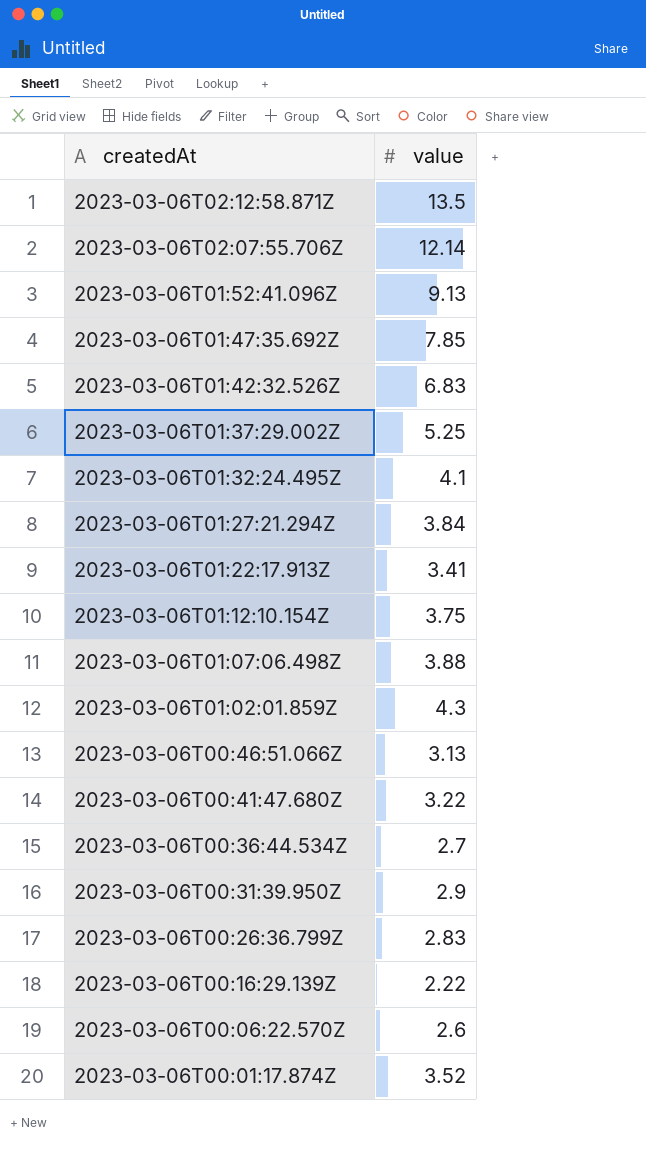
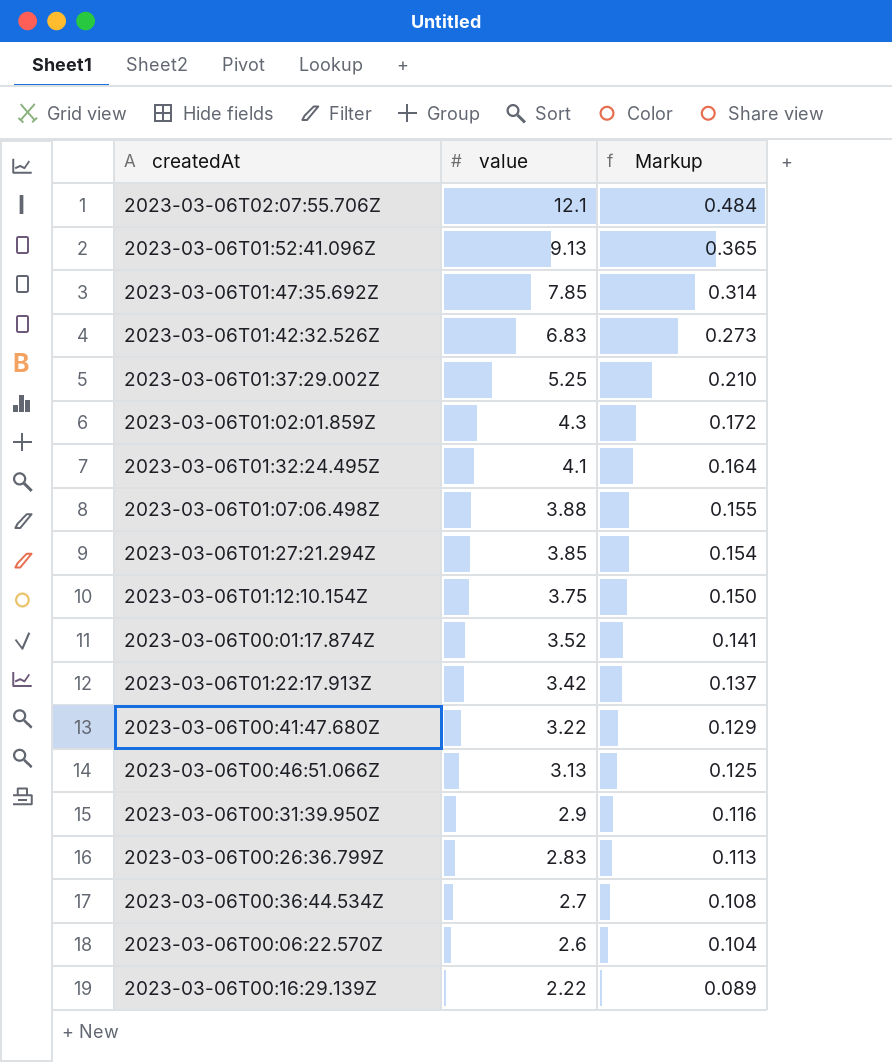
row order: createdAt descending -> value descending
column Markup | formula: none -> [value] * 0.04
row 2023-03-06T02:12:58.871Z: 13.5 -> none
2023-03-06T02:07:55.706Z | value: 12.14 -> 12.1
2023-03-06T01:27:21.294Z | value: 3.84 -> 3.85
2023-03-06T01:22:17.913Z | value: 3.41 -> 3.42

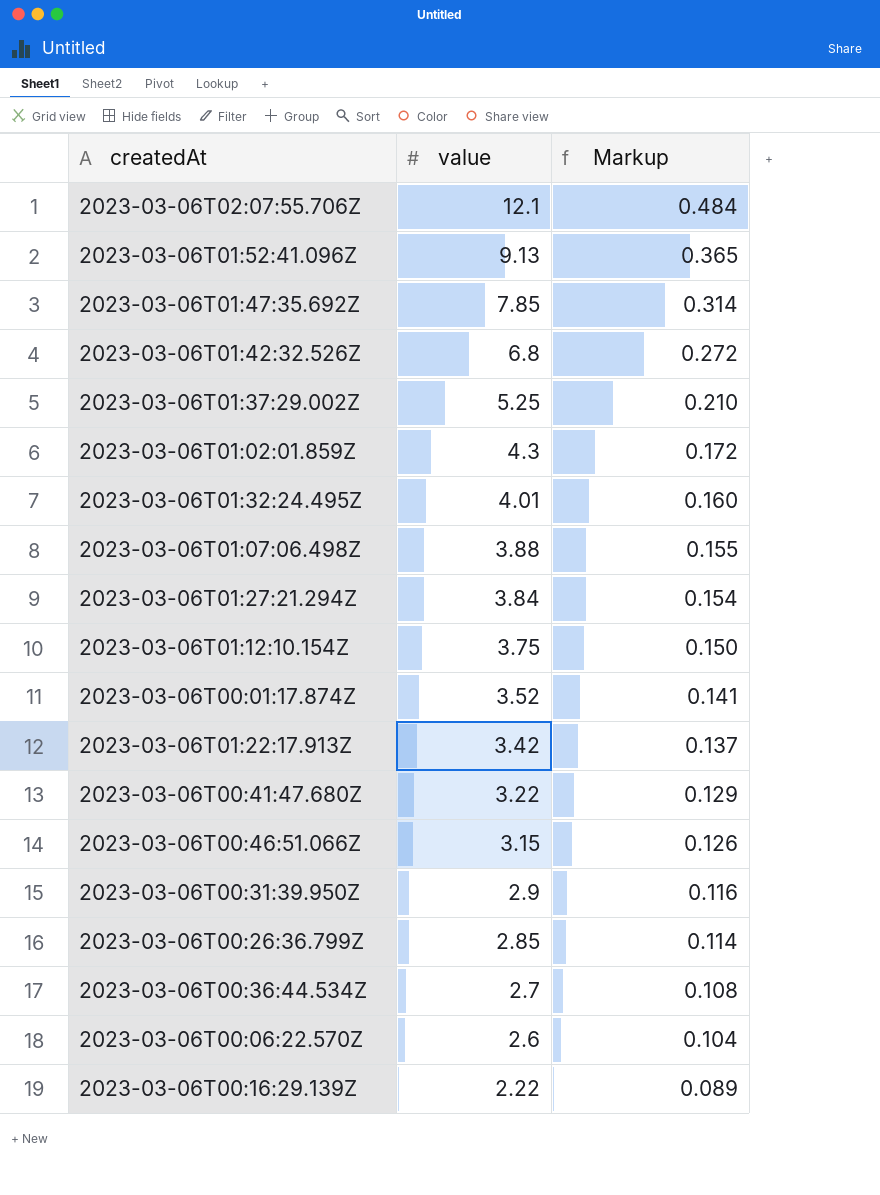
2023-03-06T01:42:32.526Z | value: 6.83 -> 6.8
2023-03-06T01:42:32.526Z | Markup: 0.273 -> 0.272
2023-03-06T01:32:24.495Z | value: 4.1 -> 4.01
2023-03-06T01:32:24.495Z | Markup: 0.164 -> 0.160
2023-03-06T01:27:21.294Z | value: 3.85 -> 3.84
2023-03-06T00:46:51.066Z | value: 3.13 -> 3.15
2023-03-06T00:46:51.066Z | Markup: 0.125 -> 0.126
2023-03-06T00:26:36.799Z | value: 2.83 -> 2.85
2023-03-06T00:26:36.799Z | Markup: 0.113 -> 0.114

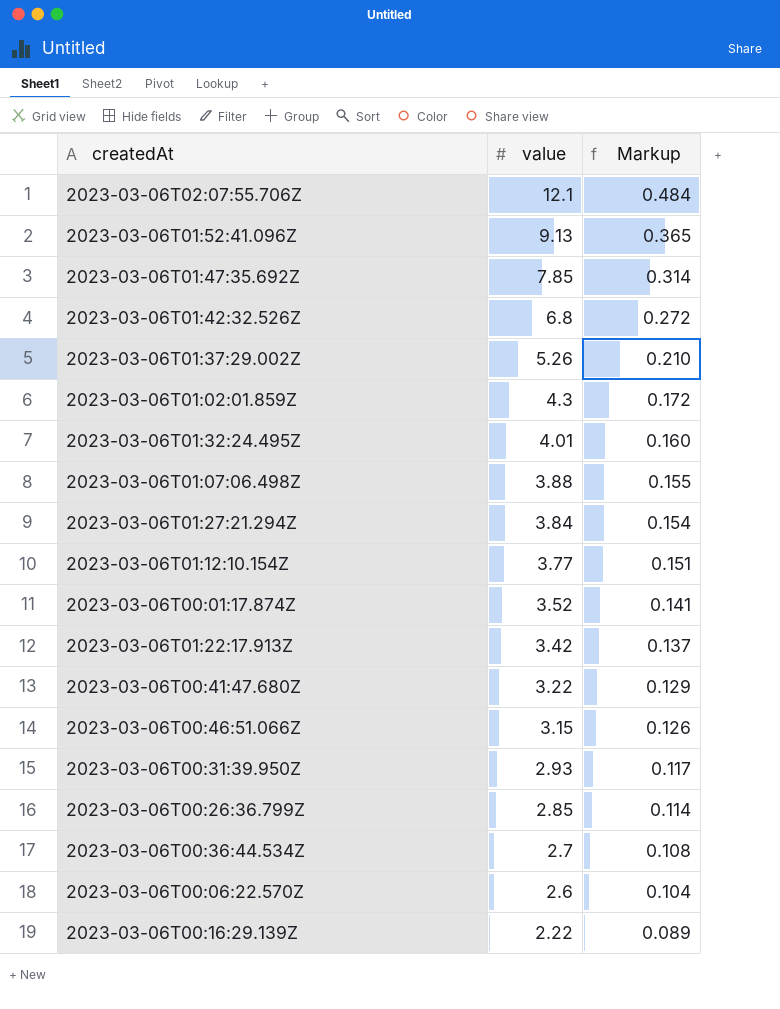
2023-03-06T01:37:29.002Z | value: 5.25 -> 5.26
2023-03-06T01:12:10.154Z | value: 3.75 -> 3.77
2023-03-06T01:12:10.154Z | Markup: 0.150 -> 0.151
2023-03-06T00:31:39.950Z | value: 2.9 -> 2.93
2023-03-06T00:31:39.950Z | Markup: 0.116 -> 0.117

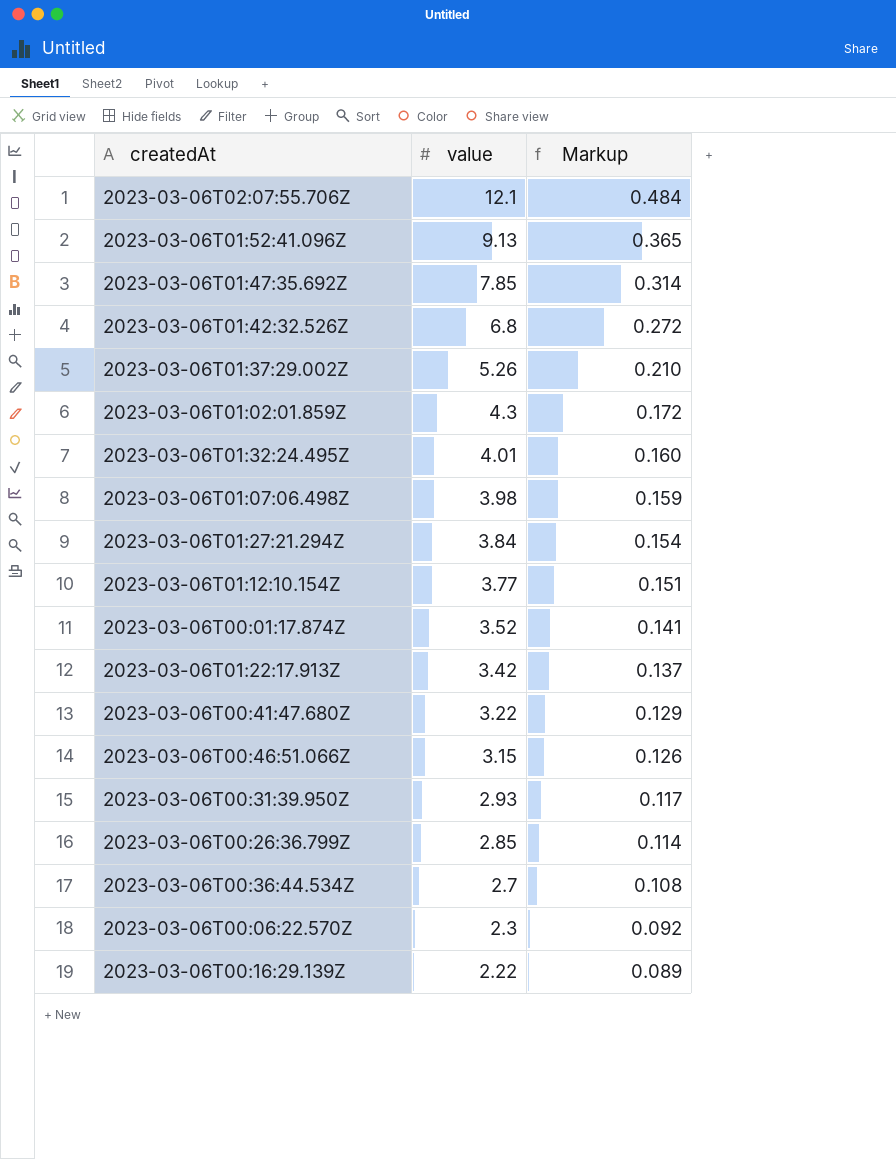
2023-03-06T01:07:06.498Z | value: 3.88 -> 3.98
2023-03-06T01:07:06.498Z | Markup: 0.155 -> 0.159
2023-03-06T00:06:22.570Z | value: 2.6 -> 2.3
2023-03-06T00:06:22.570Z | Markup: 0.104 -> 0.092

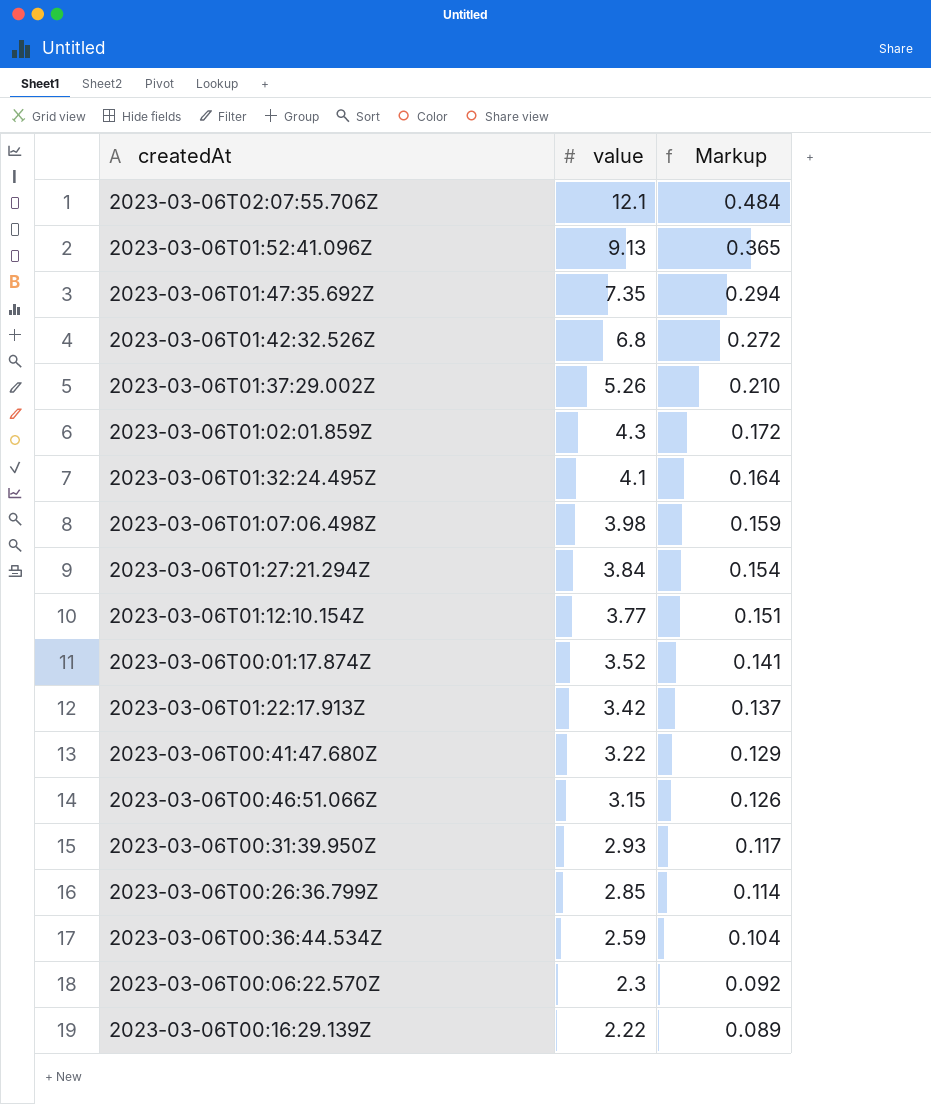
2023-03-06T01:47:35.692Z | value: 7.85 -> 7.35
2023-03-06T01:47:35.692Z | Markup: 0.314 -> 0.294
2023-03-06T01:32:24.495Z | value: 4.01 -> 4.1
2023-03-06T01:32:24.495Z | Markup: 0.160 -> 0.164
2023-03-06T00:36:44.534Z | value: 2.7 -> 2.59
2023-03-06T00:36:44.534Z | Markup: 0.108 -> 0.104

